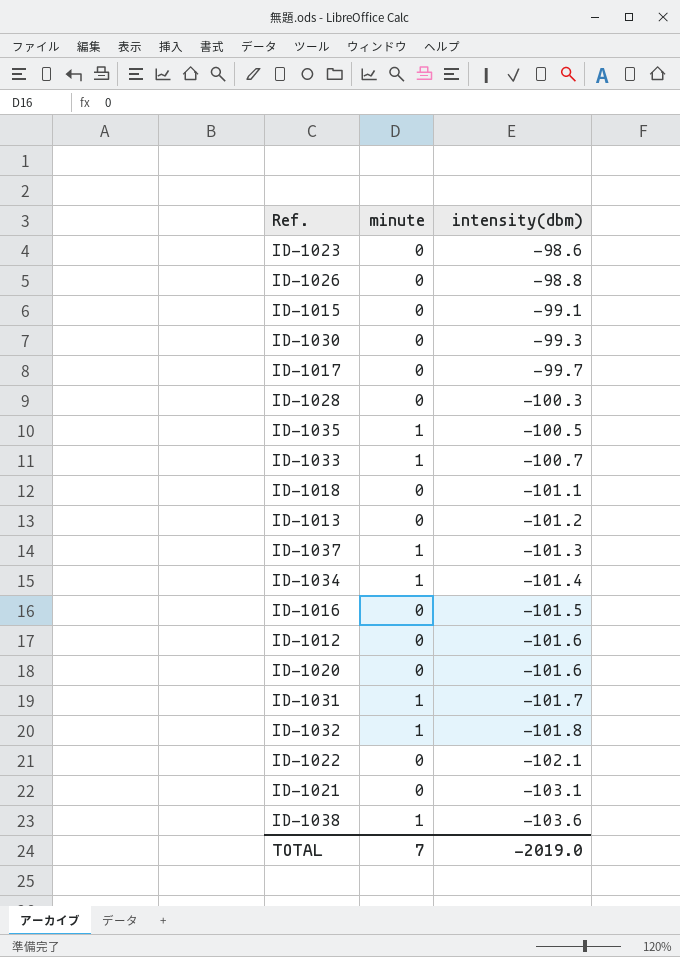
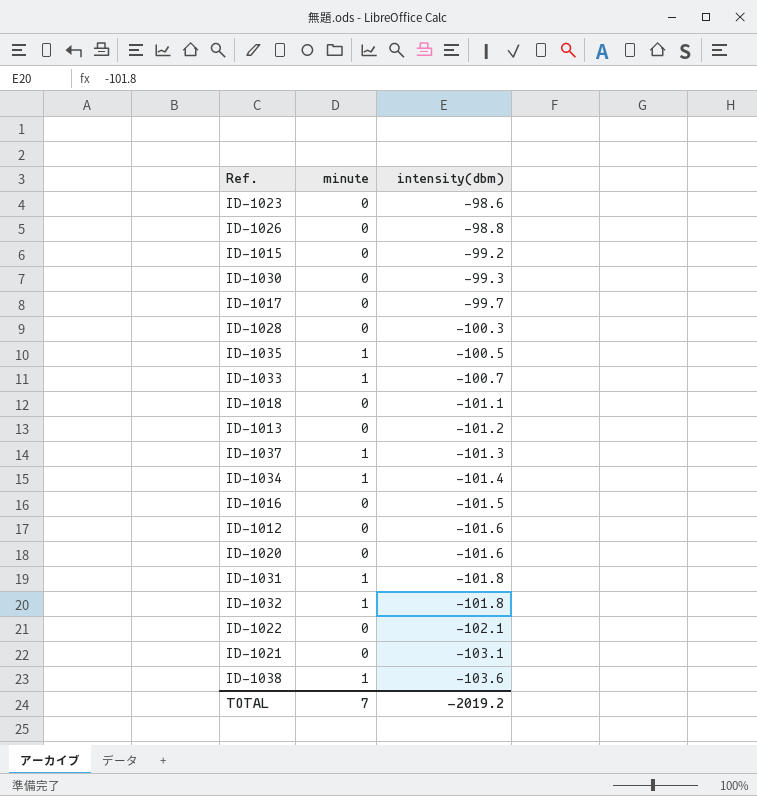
ID-1015 | intensity(dbm): -99.1 -> -99.2
ID-1031 | intensity(dbm): -101.7 -> -101.8
TOTAL | intensity(dbm): -2019.0 -> -2019.2

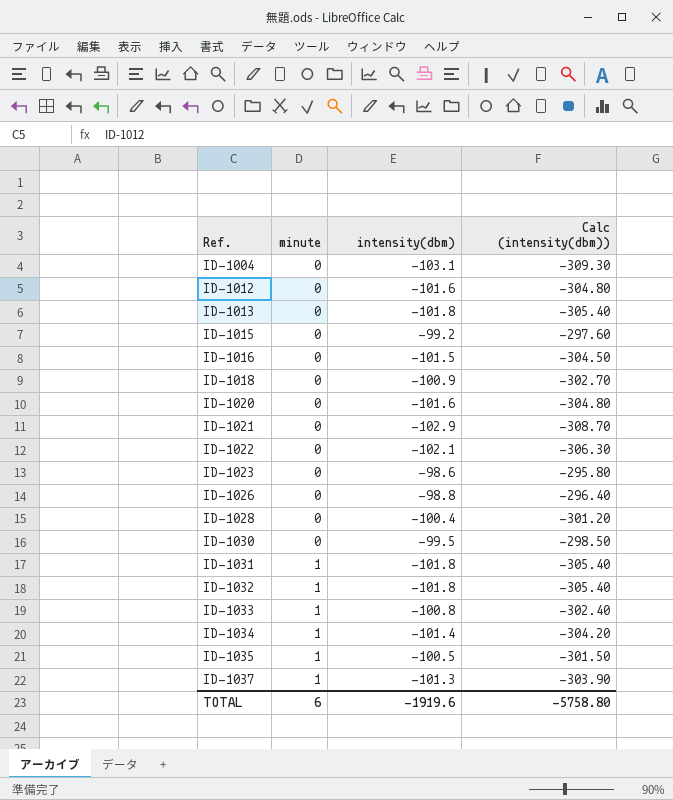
row order: intensity(dbm) descending -> Ref. ascending
column Calc (intensity(dbm)) | formula: none -> [intensity(dbm)] * 3
row ID-1017: 0 | -99.7 -> none
row ID-1038: 1 | -103.6 -> none
row ID-1004: none -> 0 | -103.1 | -309.30
ID-1013 | intensity(dbm): -101.2 -> -101.8
ID-1018 | intensity(dbm): -101.1 -> -100.9
ID-1021 | intensity(dbm): -103.1 -> -102.9
ID-1028 | intensity(dbm): -100.3 -> -100.4
ID-1030 | intensity(dbm): -99.3 -> -99.5
ID-1033 | intensity(dbm): -100.7 -> -100.8
TOTAL | minute: 7 -> 6
TOTAL | intensity(dbm): -2019.2 -> -1919.6

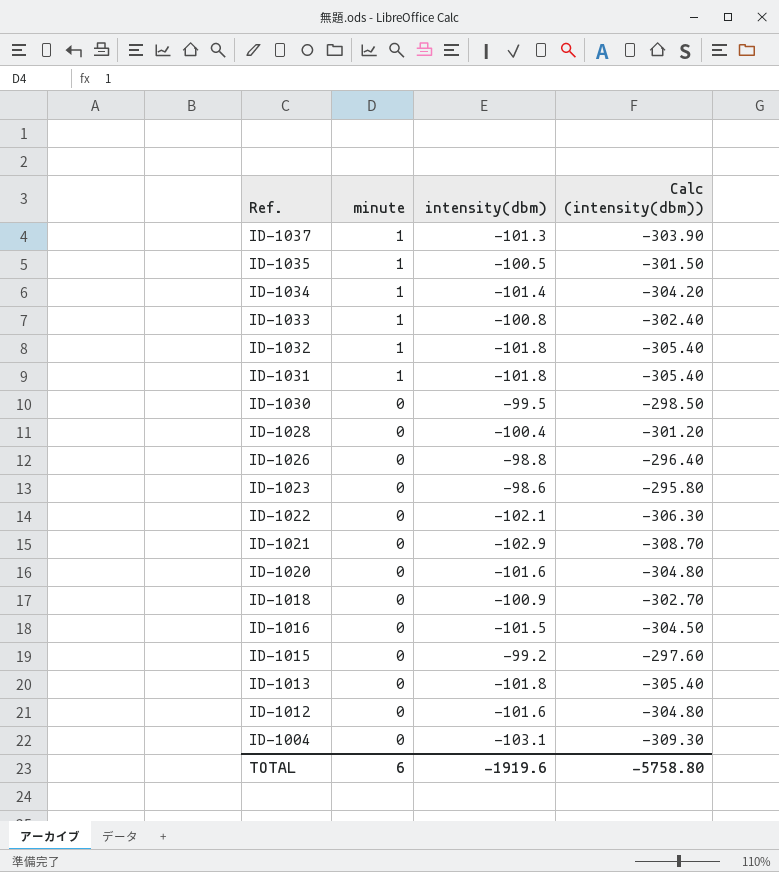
row order: Ref. ascending -> Ref. descending

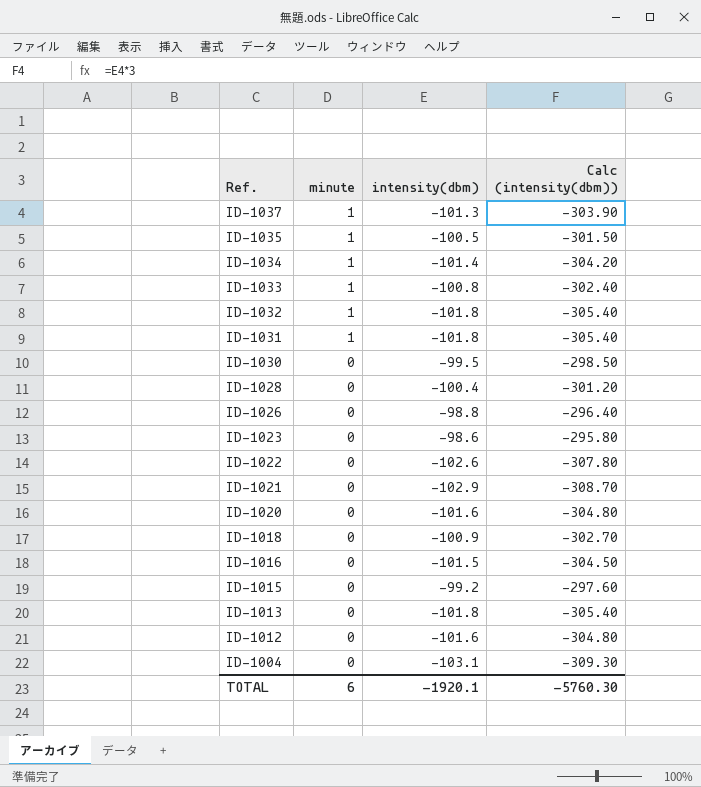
ID-1022 | intensity(dbm): -102.1 -> -102.6
ID-1022 | Calc (intensity(dbm)): -306.30 -> -307.80
TOTAL | intensity(dbm): -1919.6 -> -1920.1
TOTAL | Calc (intensity(dbm)): -5758.80 -> -5760.30

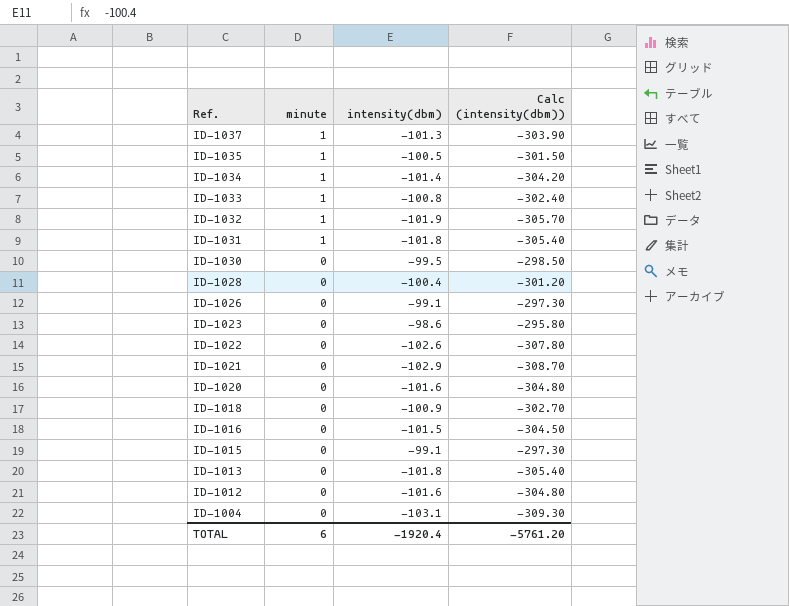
ID-1032 | intensity(dbm): -101.8 -> -101.9
ID-1032 | Calc (intensity(dbm)): -305.40 -> -305.70
ID-1026 | intensity(dbm): -98.8 -> -99.1
ID-1026 | Calc (intensity(dbm)): -296.40 -> -297.30
ID-1015 | intensity(dbm): -99.2 -> -99.1
ID-1015 | Calc (intensity(dbm)): -297.60 -> -297.30
TOTAL | intensity(dbm): -1920.1 -> -1920.4
TOTAL | Calc (intensity(dbm)): -5760.30 -> -5761.20

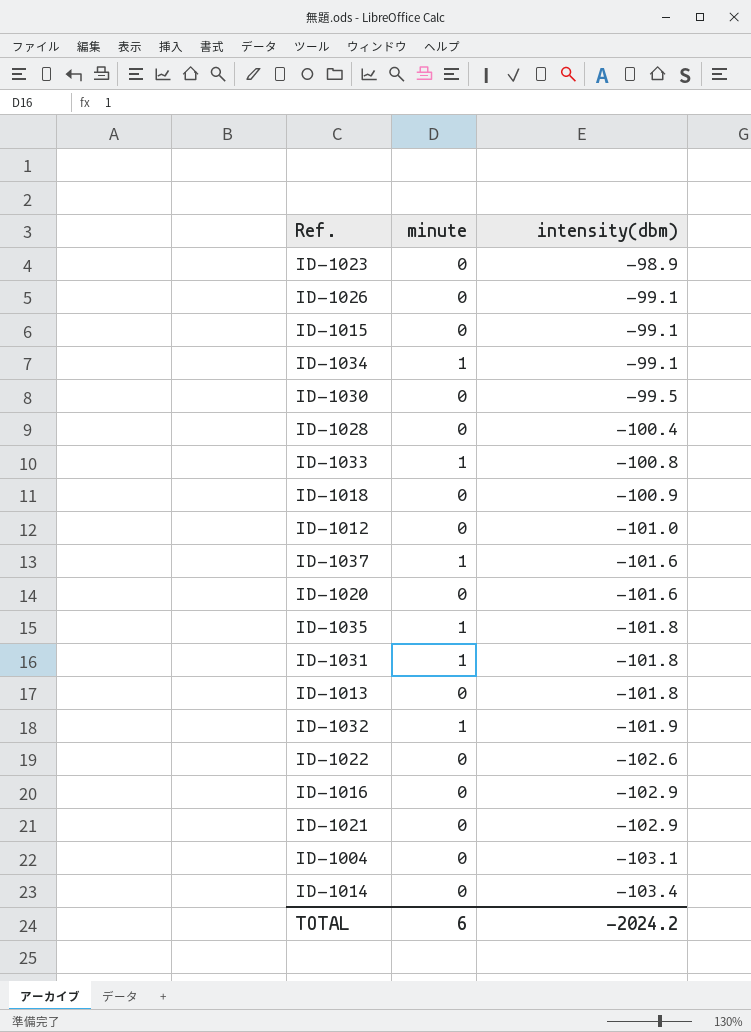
row order: Ref. descending -> intensity(dbm) descending
column Calc (intensity(dbm)) | formula: [intensity(dbm)] * 3 -> none
ID-1023 | intensity(dbm): -98.6 -> -98.9
ID-1034 | intensity(dbm): -101.4 -> -99.1
ID-1012 | intensity(dbm): -101.6 -> -101.0
ID-1037 | intensity(dbm): -101.3 -> -101.6
ID-1035 | intensity(dbm): -100.5 -> -101.8
ID-1016 | intensity(dbm): -101.5 -> -102.9
row ID-1014: none -> 0 | -103.4
TOTAL | intensity(dbm): -1920.4 -> -2024.2

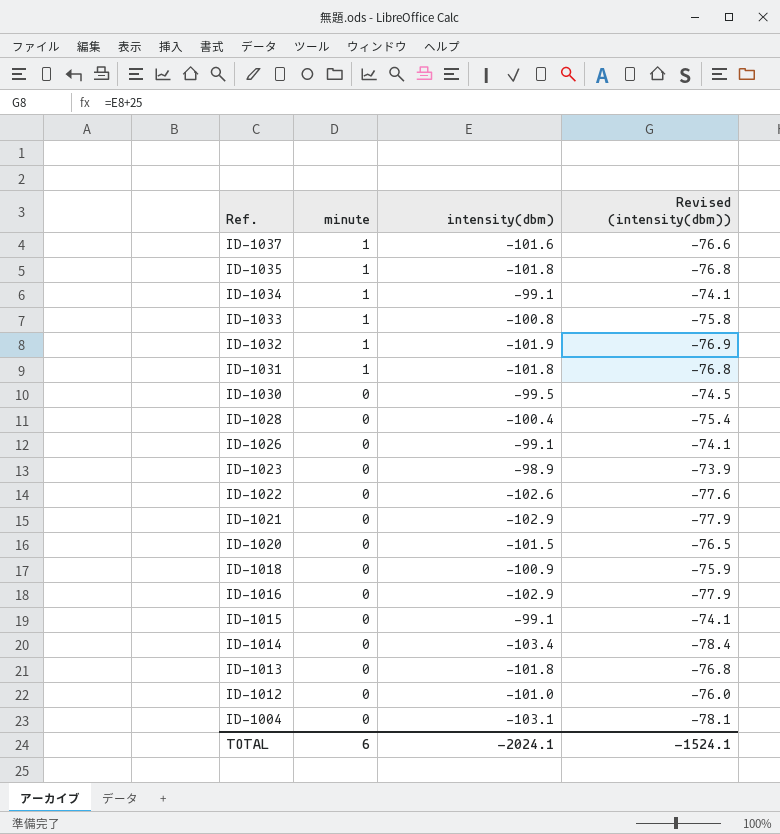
row order: intensity(dbm) descending -> Ref. descending
column Revised (intensity(dbm)) | formula: none -> [intensity(dbm)] + 25
ID-1020 | intensity(dbm): -101.6 -> -101.5
TOTAL | intensity(dbm): -2024.2 -> -2024.1

